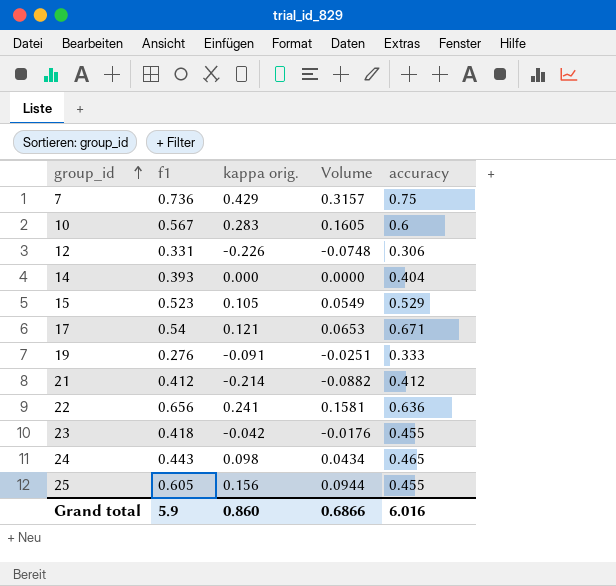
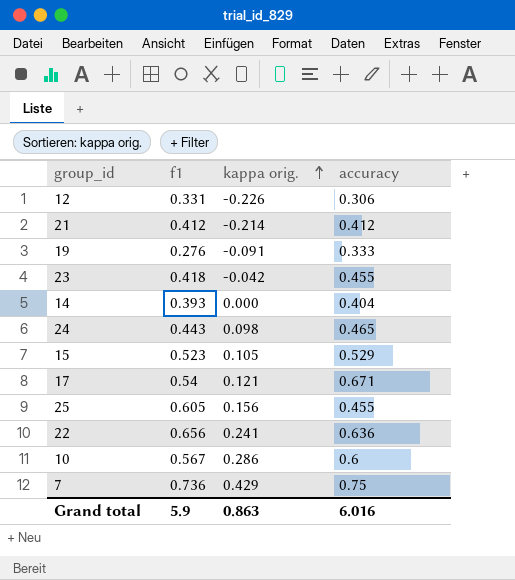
row order: group_id ascending -> kappa orig. ascending
column Volume | formula: [f1] * [kappa orig.] -> none
10 | kappa orig.: 0.283 -> 0.286
Grand total | kappa orig.: 0.860 -> 0.863

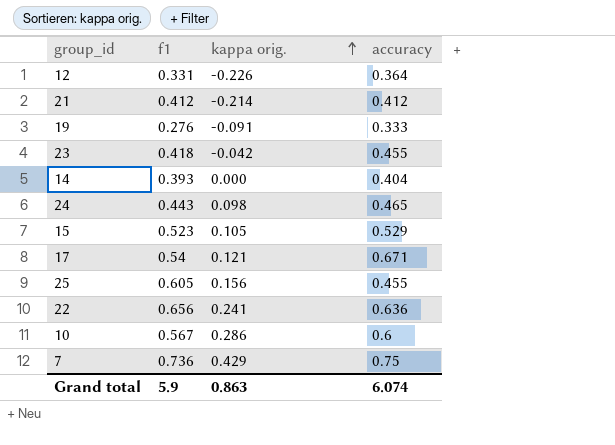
12 | accuracy: 0.306 -> 0.364
Grand total | accuracy: 6.016 -> 6.074

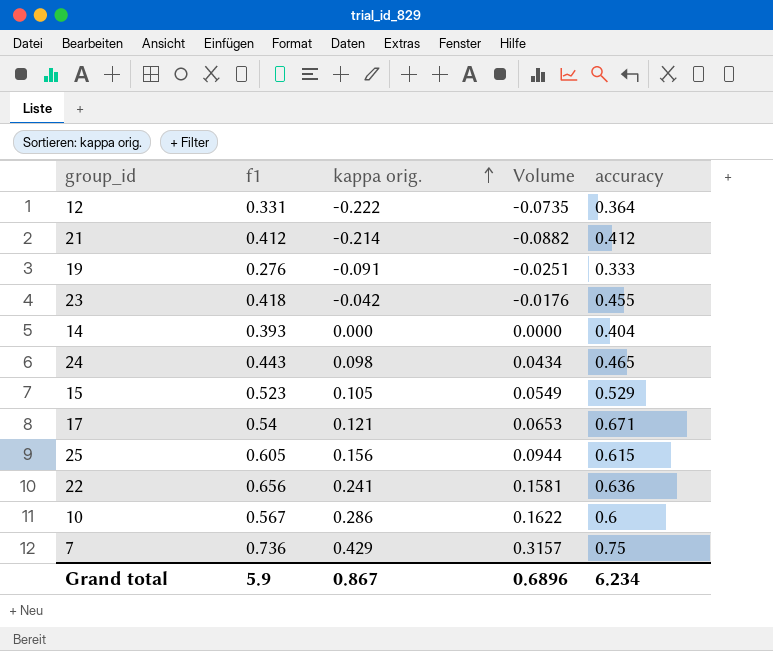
column Volume | formula: none -> [f1] * [kappa orig.]
12 | kappa orig.: -0.226 -> -0.222
25 | accuracy: 0.455 -> 0.615
Grand total | kappa orig.: 0.863 -> 0.867
Grand total | accuracy: 6.074 -> 6.234

